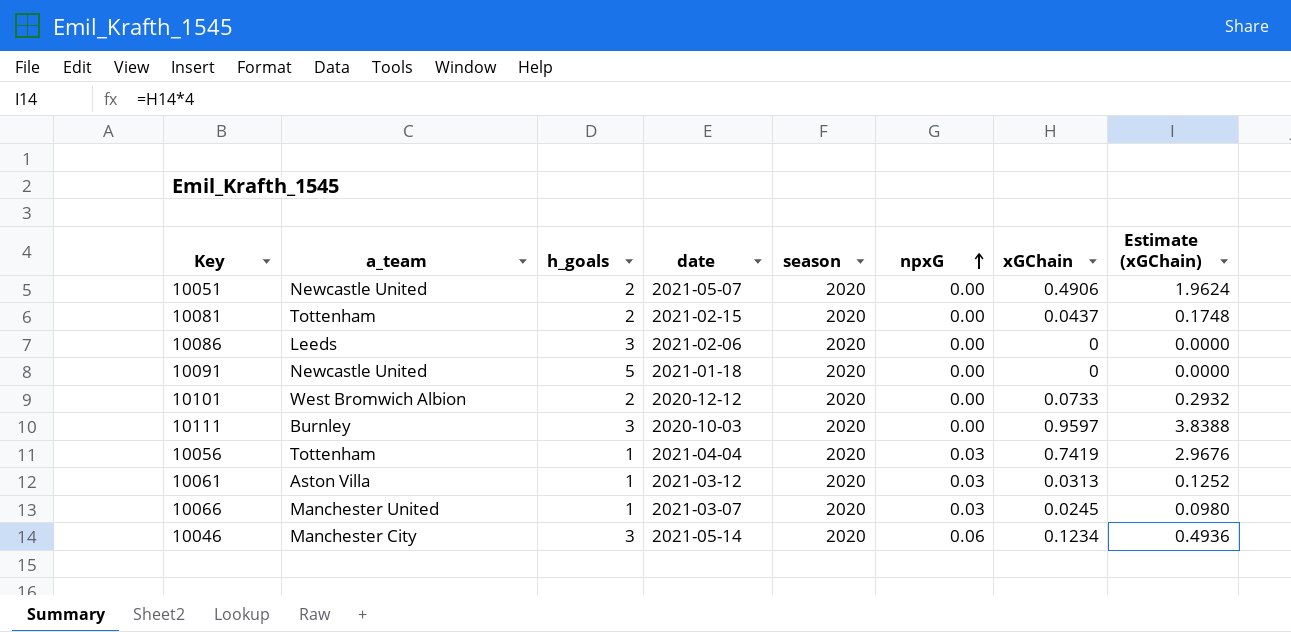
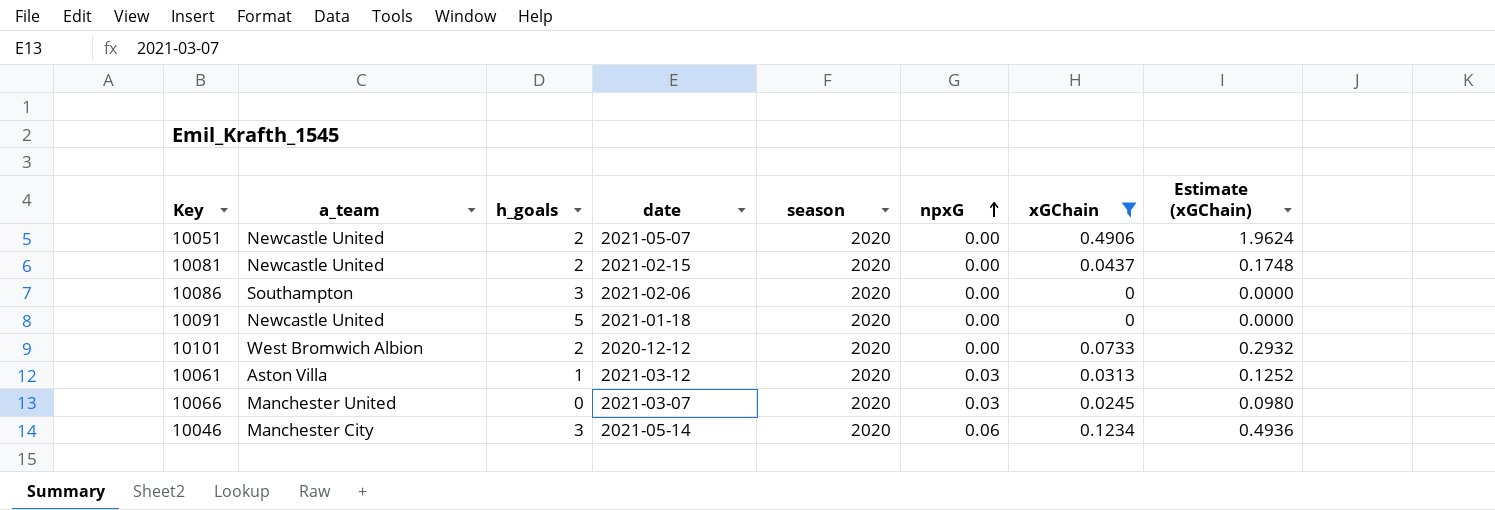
filter: none -> xGChain <= 0.4906
10081 | a_team: Tottenham -> Newcastle United
10086 | a_team: Leeds -> Southampton
10066 | h_goals: 1 -> 0

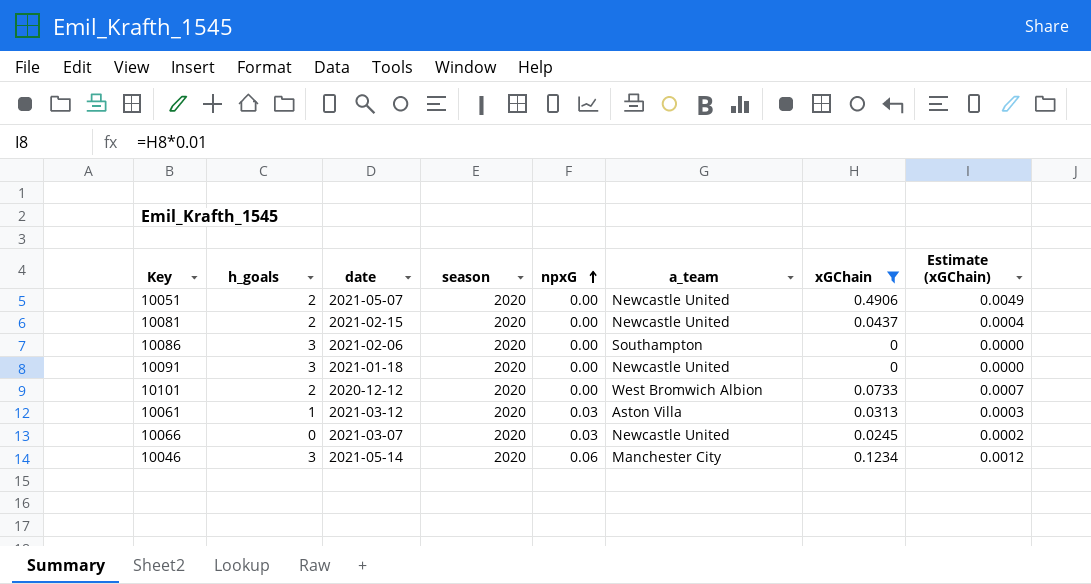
column a_team | position: 2 -> 6
column Estimate (xGChain) | formula: [xGChain] * 4 -> [xGChain] * 0.01
10091 | h_goals: 5 -> 3
10066 | a_team: Manchester United -> Newcastle United

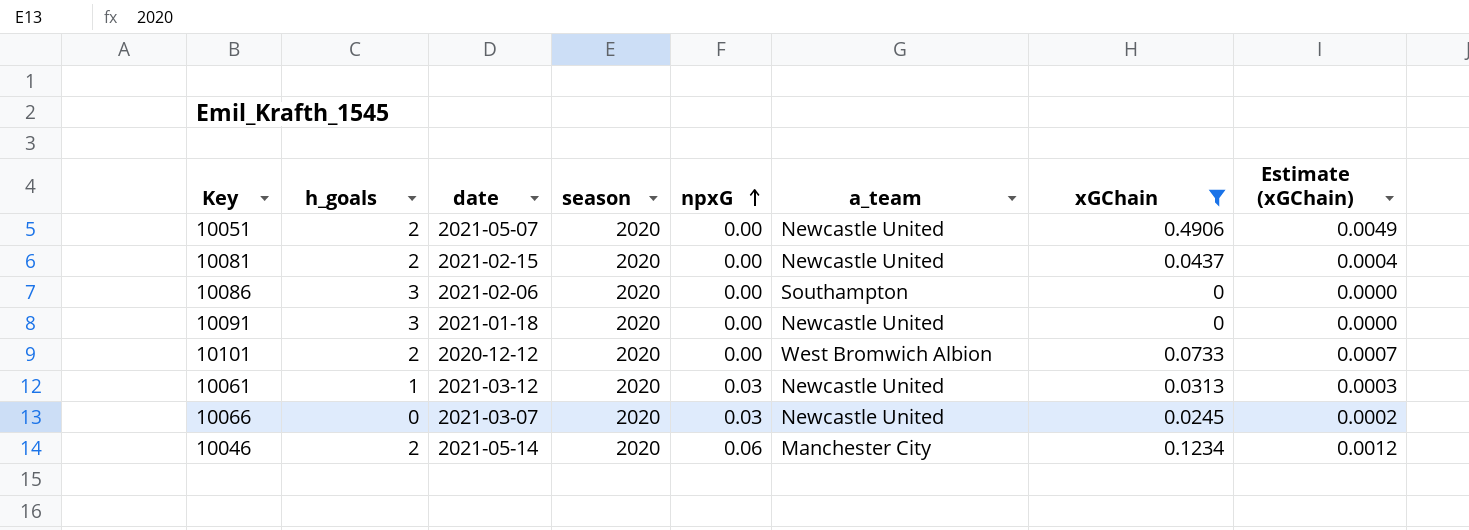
10061 | a_team: Aston Villa -> Newcastle United
10046 | h_goals: 3 -> 2

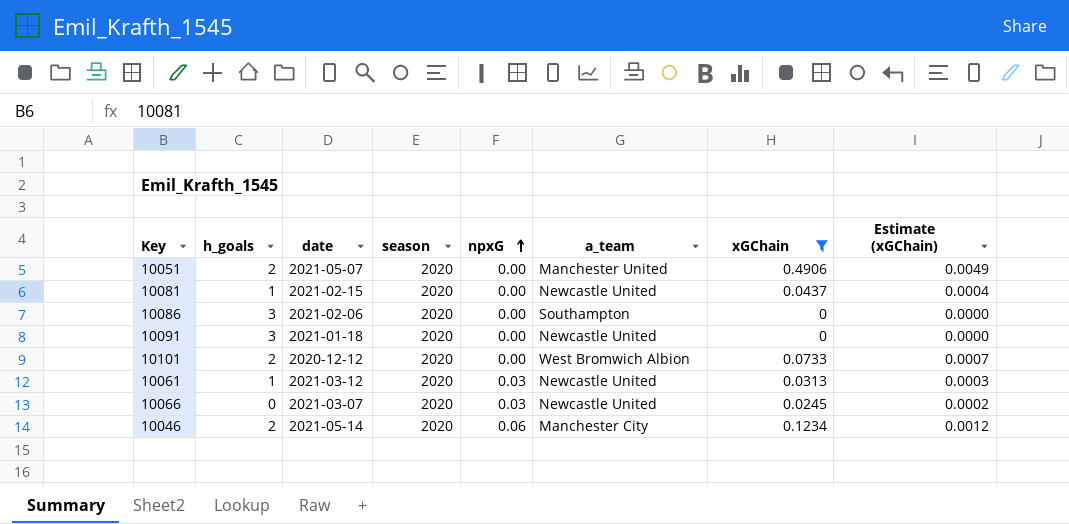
10051 | a_team: Newcastle United -> Manchester United
10081 | h_goals: 2 -> 1

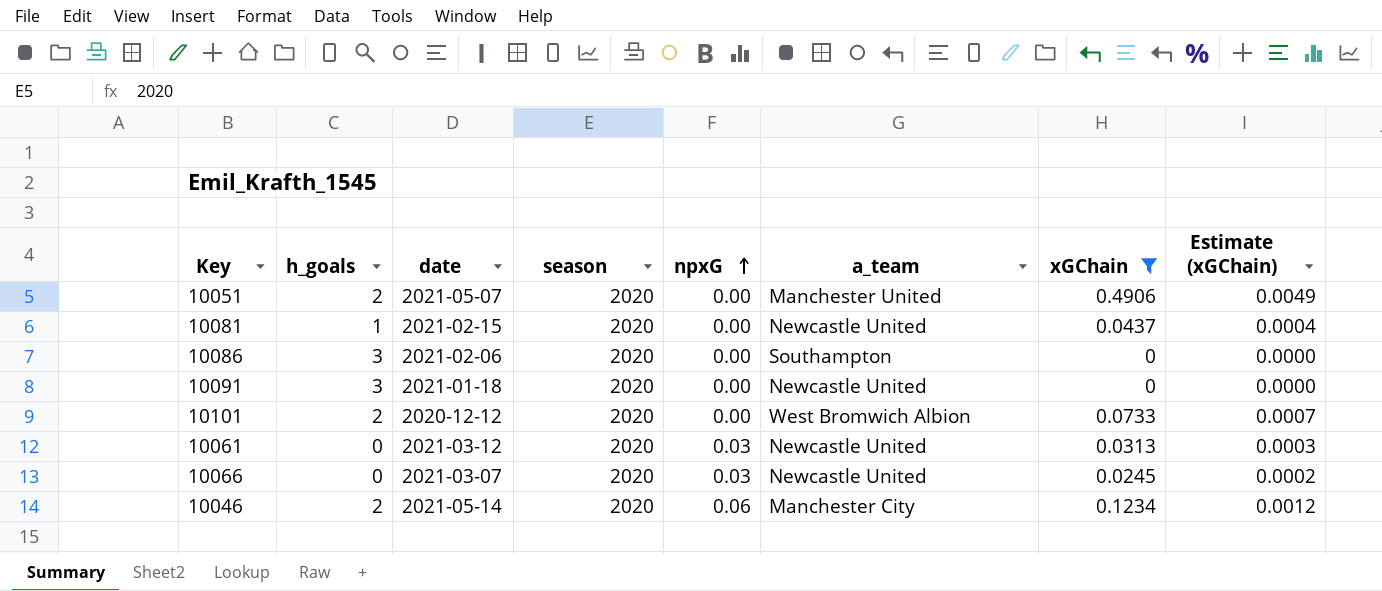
10061 | h_goals: 1 -> 0

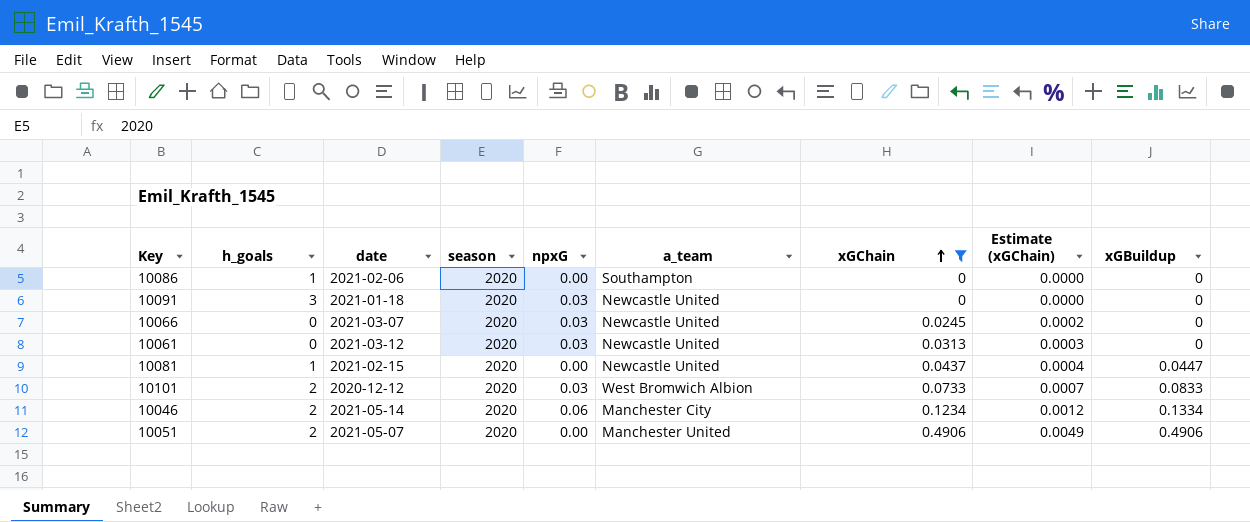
row order: npxG ascending -> xGChain ascending
column xGBuildup | position: none -> 9
10086 | h_goals: 3 -> 1
10091 | npxG: 0.00 -> 0.03
10101 | npxG: 0.00 -> 0.03

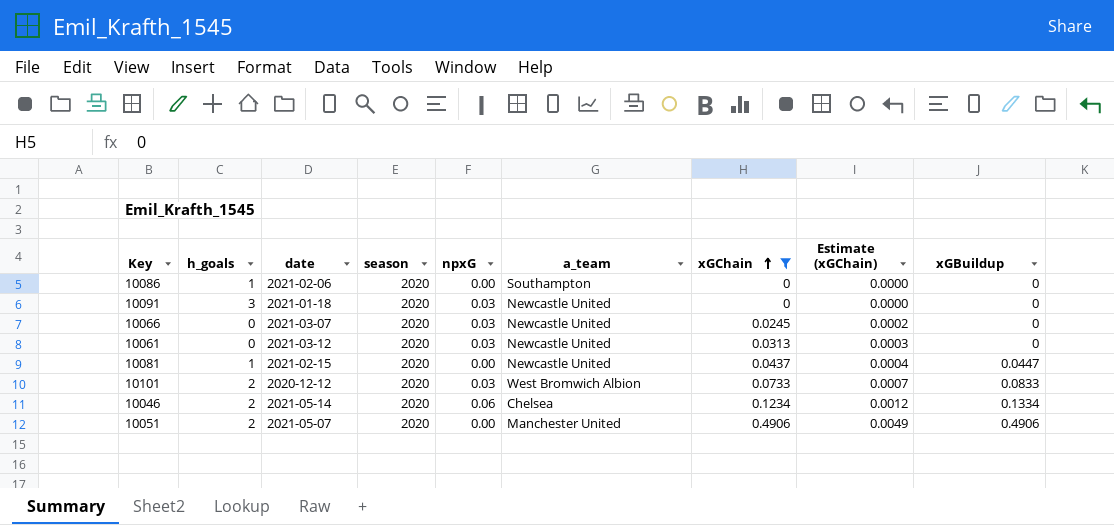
10046 | a_team: Manchester City -> Chelsea

